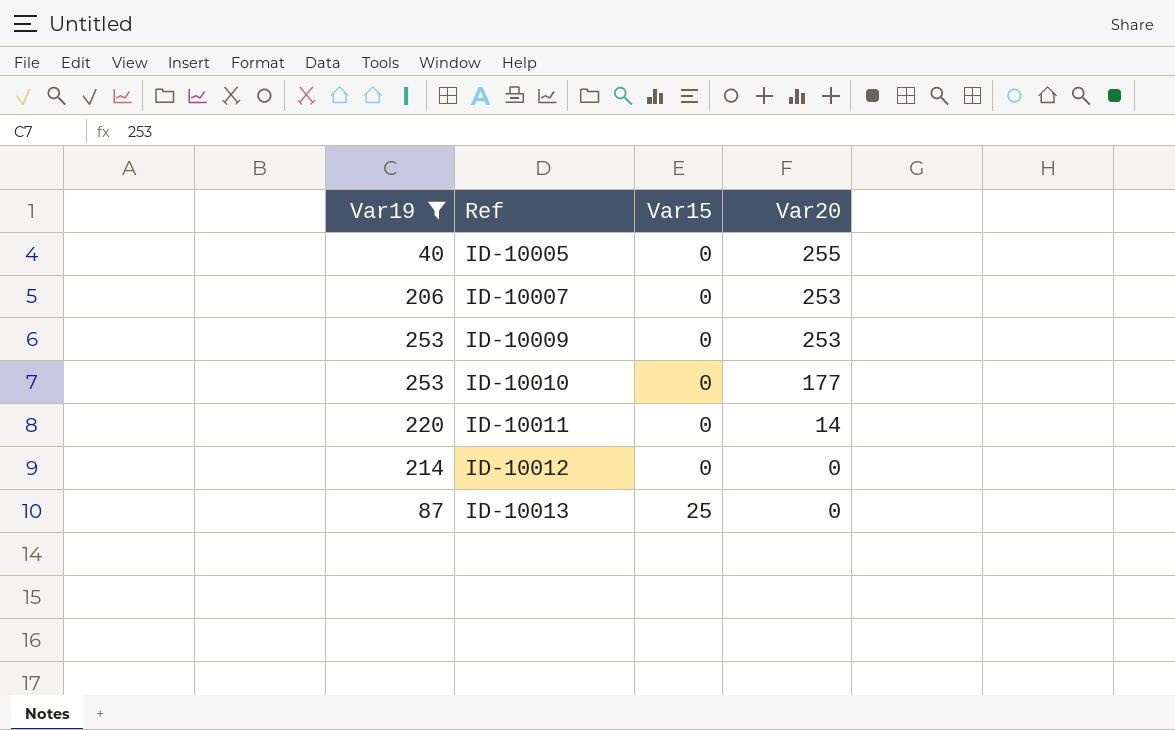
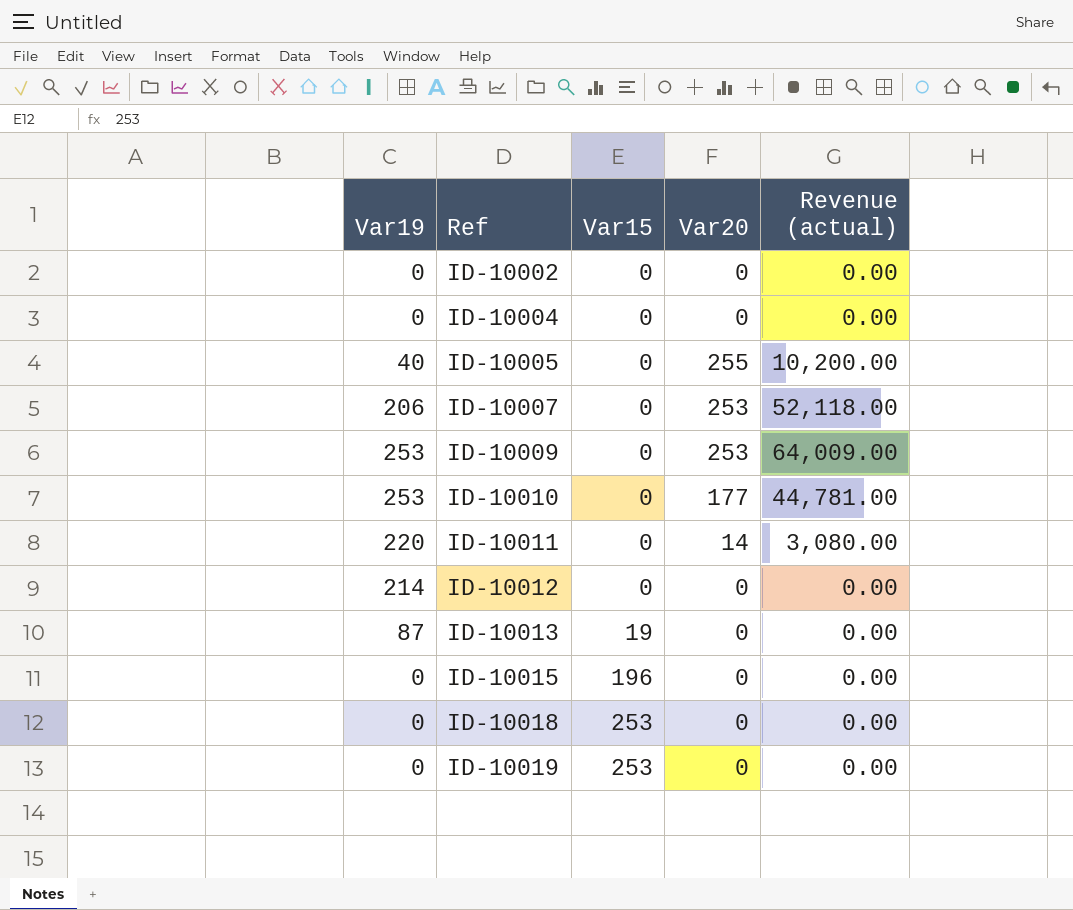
filter: Var19 != 0 -> none
column Revenue (actual) | formula: none -> [Var19] * [Var20]
ID-10013 | Var15: 25 -> 19

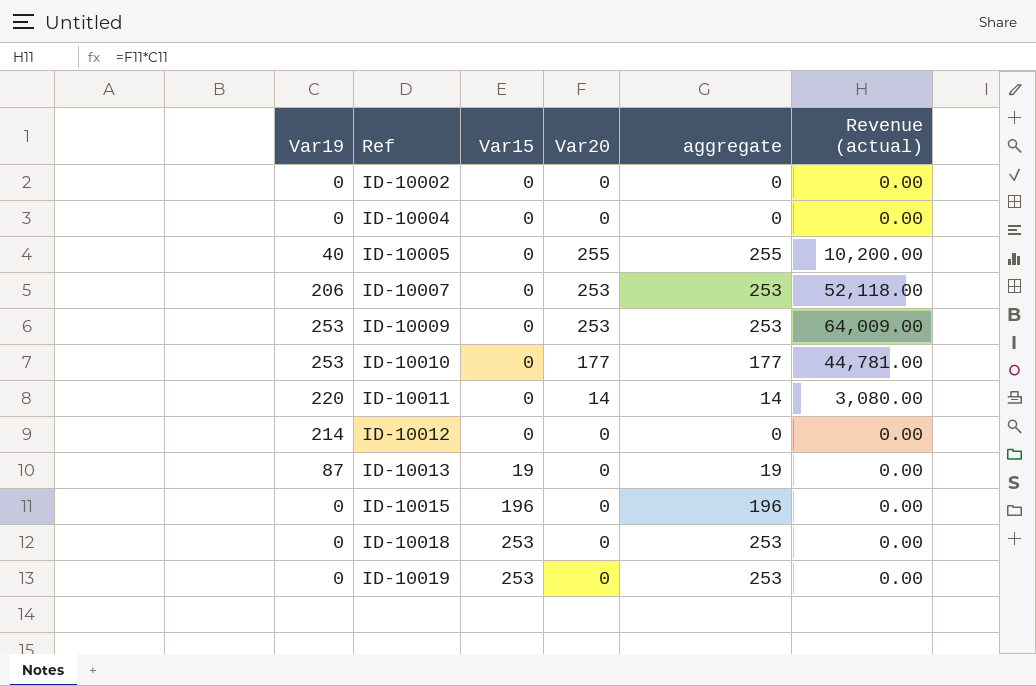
column aggregate | formula: none -> [Var15] + [Var20]

